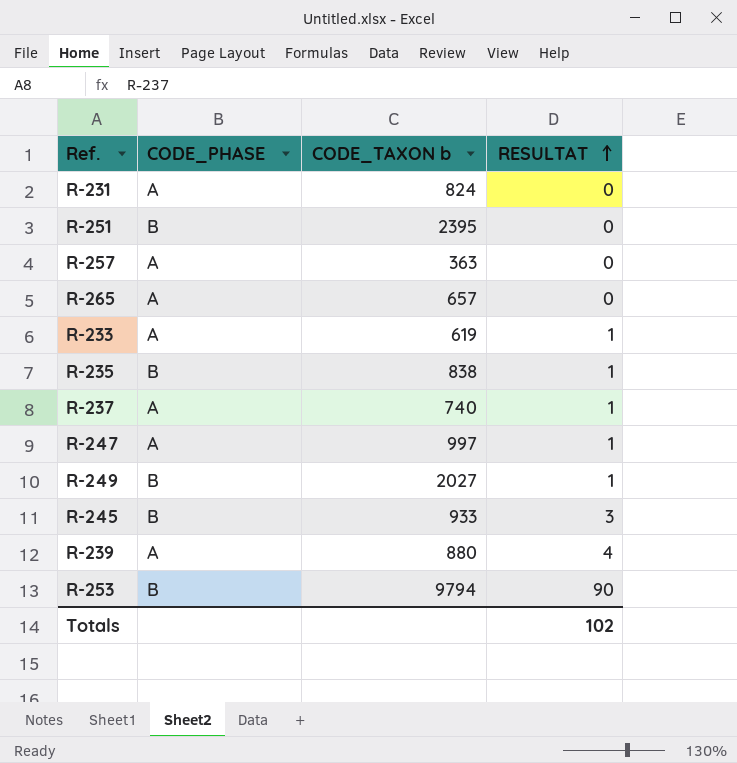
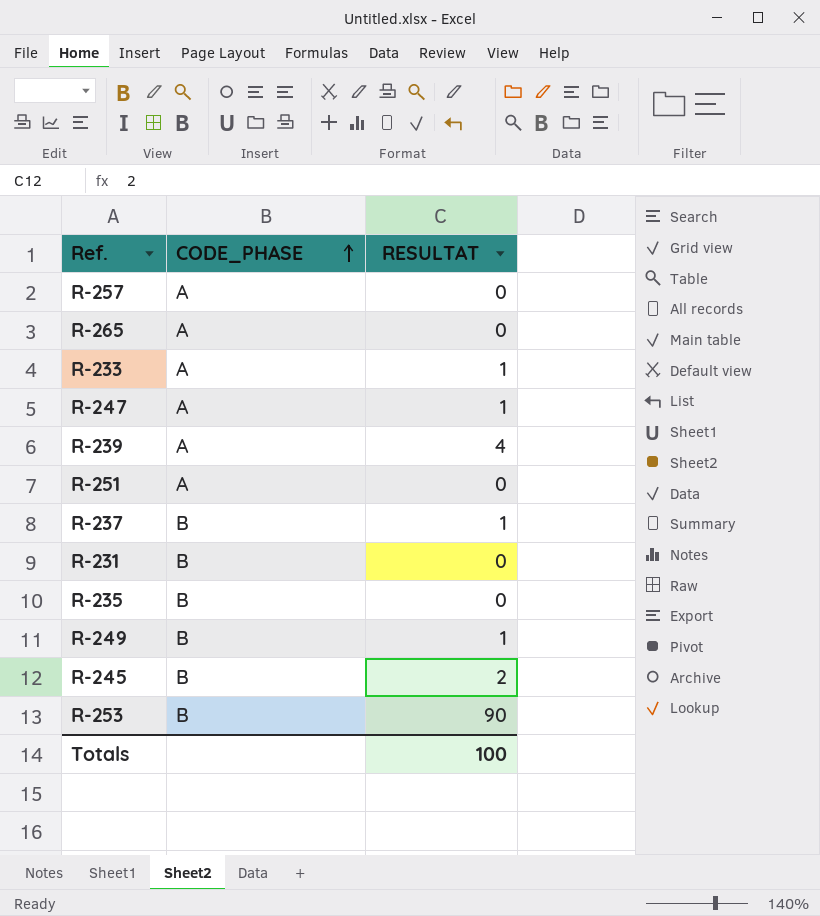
row order: RESULTAT ascending -> CODE_PHASE ascending
column CODE_TAXON b | position: 3 -> none
R-251 | CODE_PHASE: B -> A
R-237 | CODE_PHASE: A -> B
R-231 | CODE_PHASE: A -> B
R-235 | RESULTAT: 1 -> 0
R-245 | RESULTAT: 3 -> 2
Totals | RESULTAT: 102 -> 100

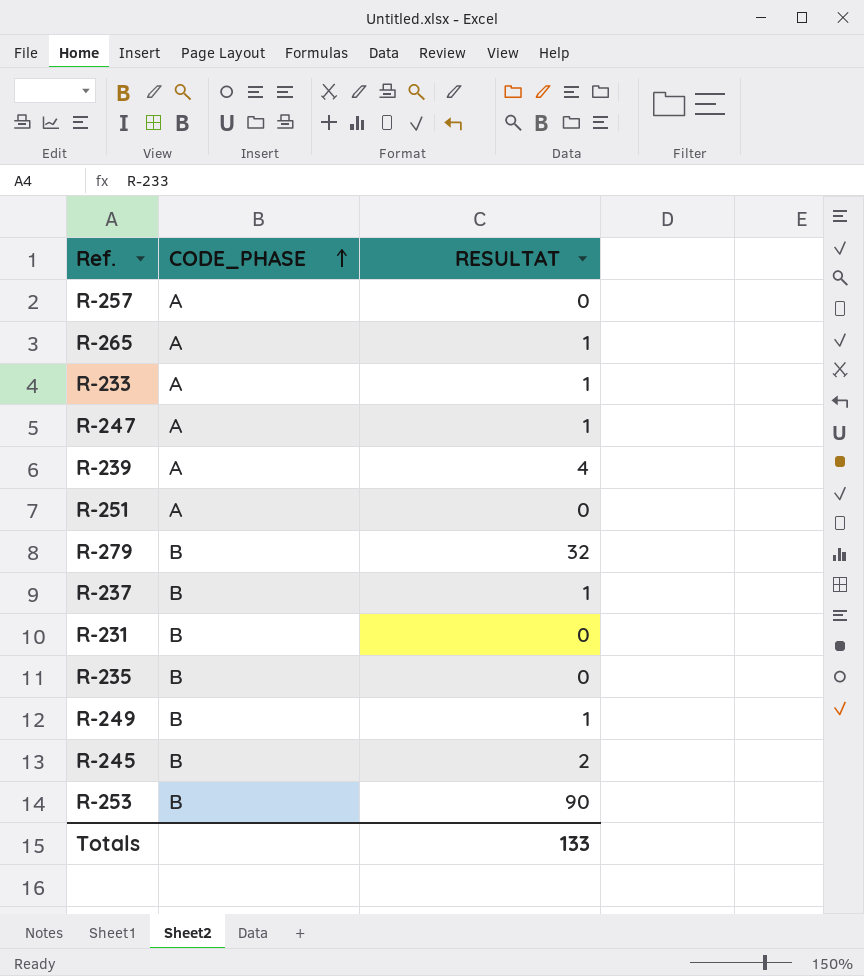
R-265 | RESULTAT: 0 -> 1
row R-279: none -> B | 32
Totals | RESULTAT: 100 -> 133

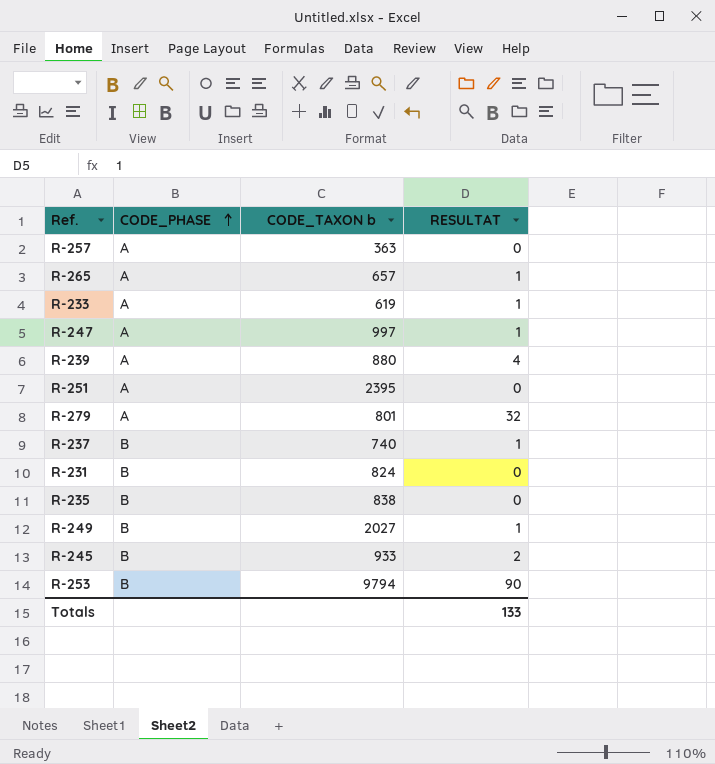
column CODE_TAXON b | position: none -> 3
R-279 | CODE_PHASE: B -> A

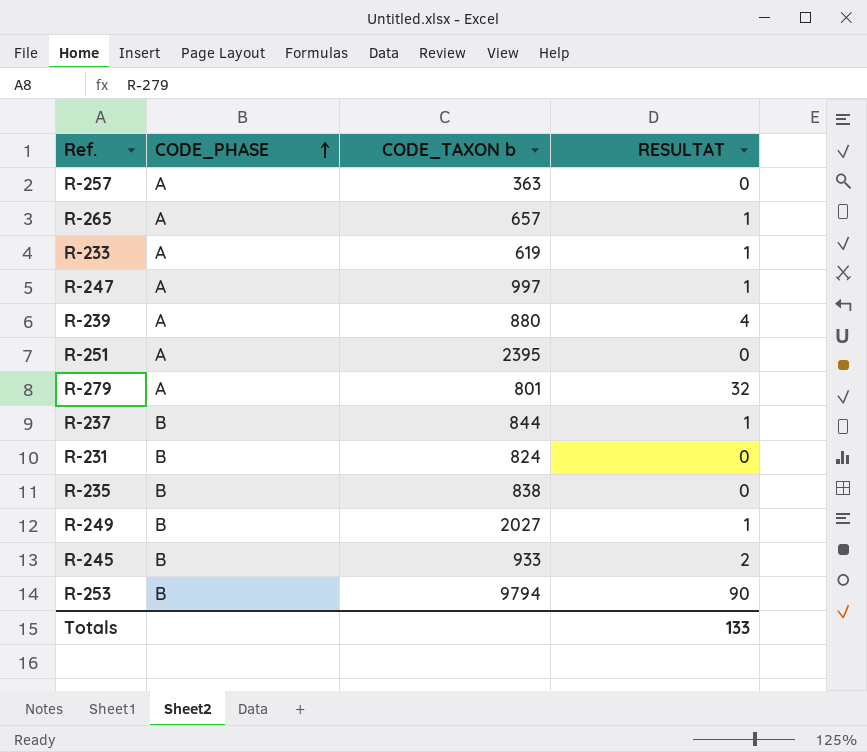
R-237 | CODE_TAXON b: 740 -> 844

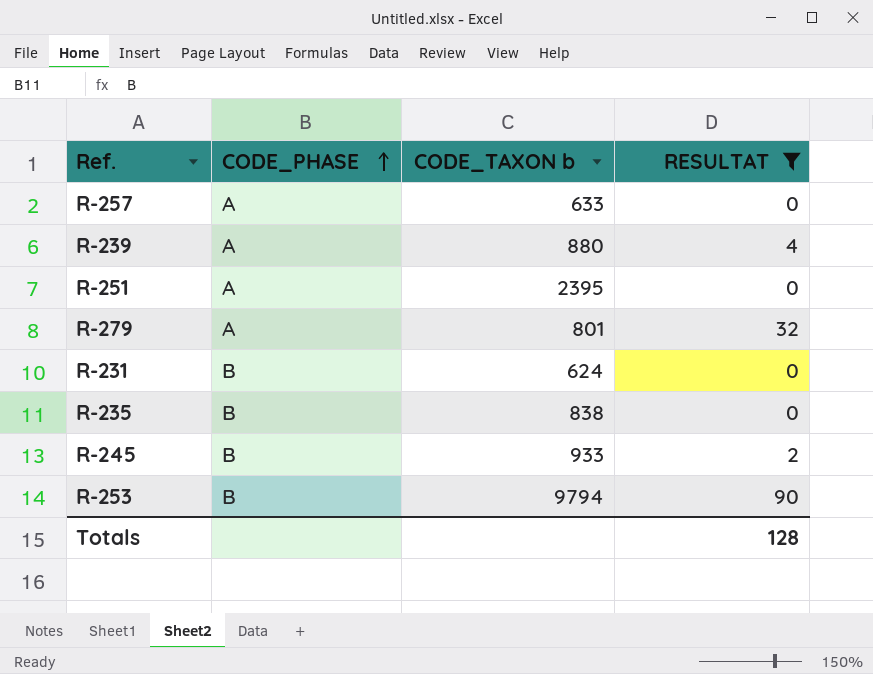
filter: none -> RESULTAT != 1
R-257 | CODE_TAXON b: 363 -> 633
R-231 | CODE_TAXON b: 824 -> 624
Totals | RESULTAT: 133 -> 128

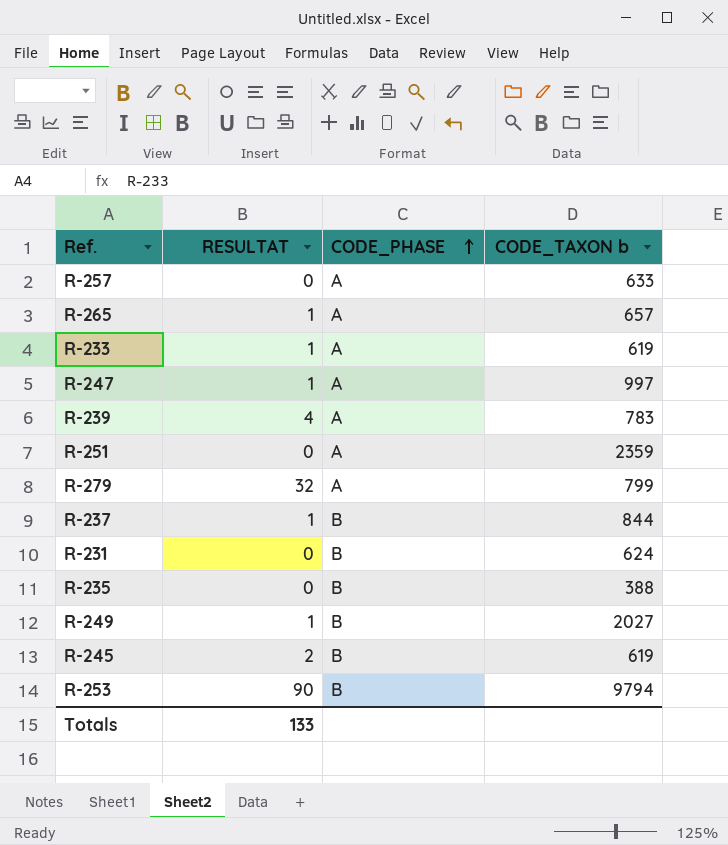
filter: RESULTAT != 1 -> none
column RESULTAT | position: 4 -> 2
R-239 | CODE_TAXON b: 880 -> 783
R-251 | CODE_TAXON b: 2395 -> 2359
R-279 | CODE_TAXON b: 801 -> 799
R-235 | CODE_TAXON b: 838 -> 388
R-245 | CODE_TAXON b: 933 -> 619
Totals | RESULTAT: 128 -> 133

